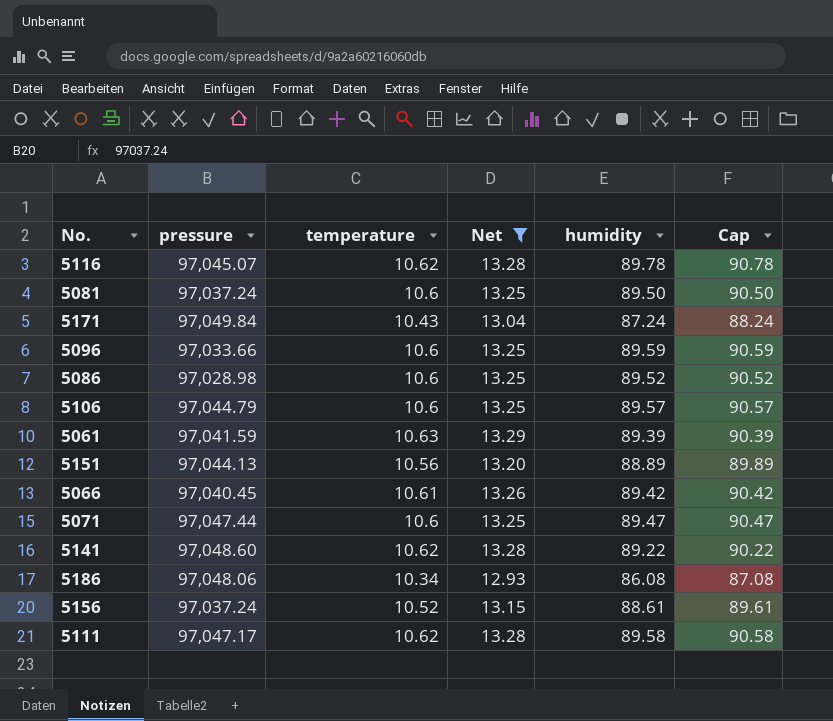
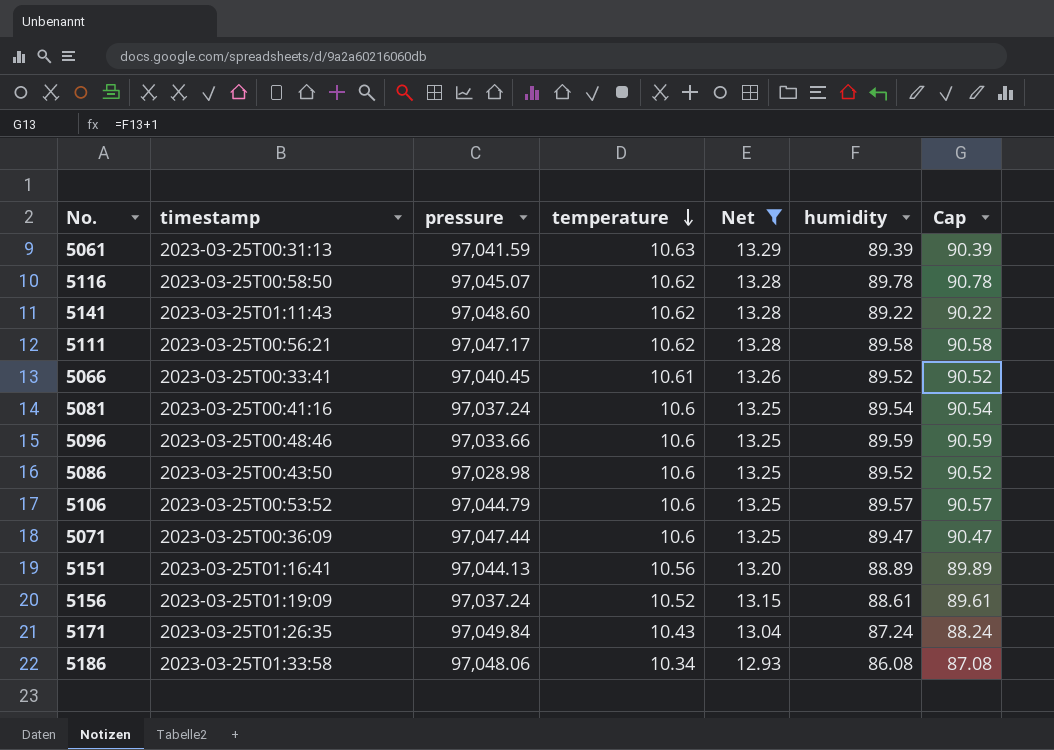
row order: none -> temperature descending
column timestamp | position: none -> 2
5066 | humidity: 89.42 -> 89.52
5066 | Cap: 90.42 -> 90.52
5081 | humidity: 89.50 -> 89.54
5081 | Cap: 90.50 -> 90.54

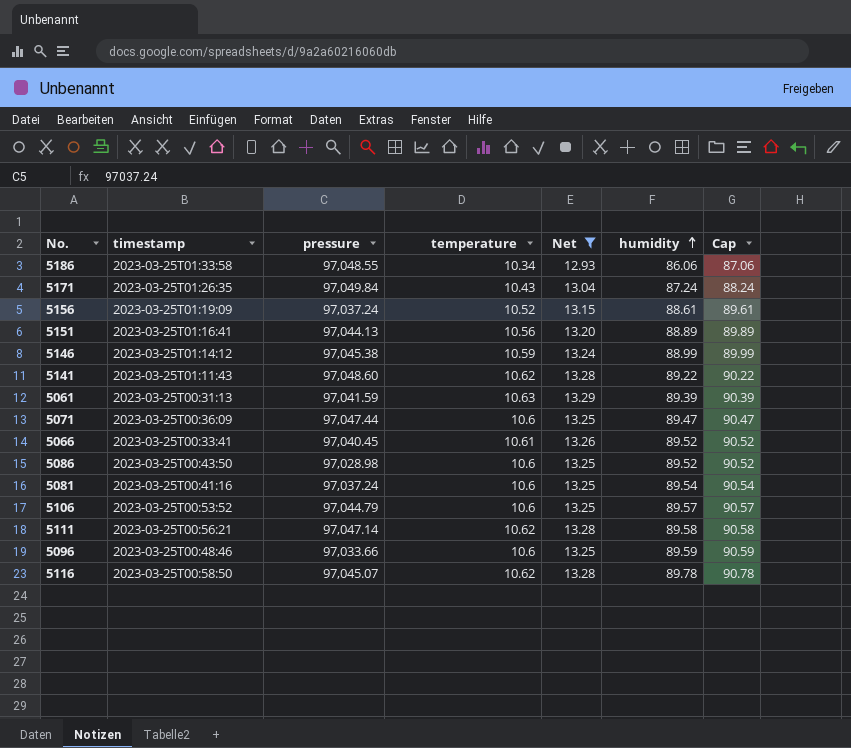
row order: temperature descending -> humidity ascending
5186 | pressure: 97,048.06 -> 97,048.55
5186 | humidity: 86.08 -> 86.06
5186 | Cap: 87.08 -> 87.06
row 5146: none -> 2023-03-25T01:14:12 | 97,045.38 | 10.59 | 13.24 | 88.99 | 89.99
5111 | pressure: 97,047.17 -> 97,047.14

